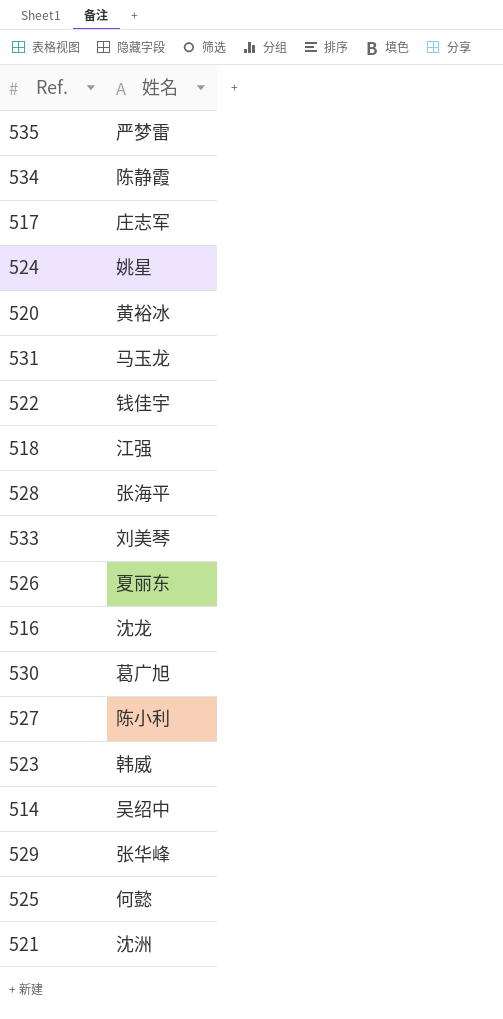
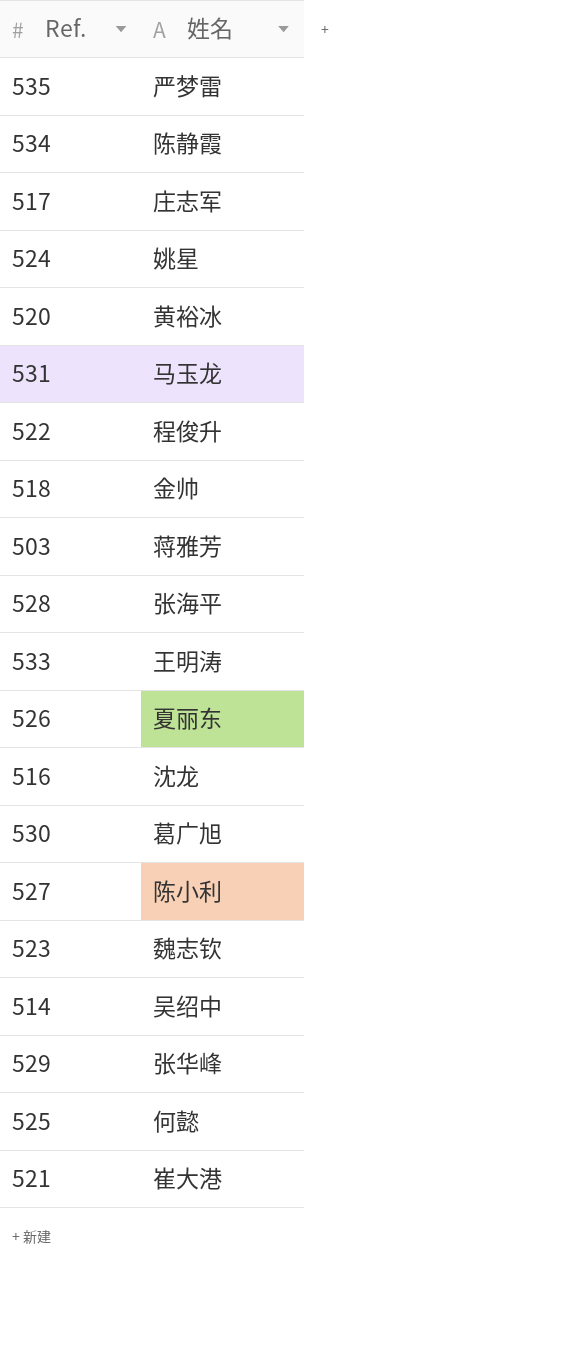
522 | 姓名: 钱佳宇 -> 程俊升
518 | 姓名: 江强 -> 金帅
row 503: none -> 蒋雅芳
533 | 姓名: 刘美琴 -> 王明涛
523 | 姓名: 韩威 -> 魏志钦
521 | 姓名: 沈洲 -> 崔大港

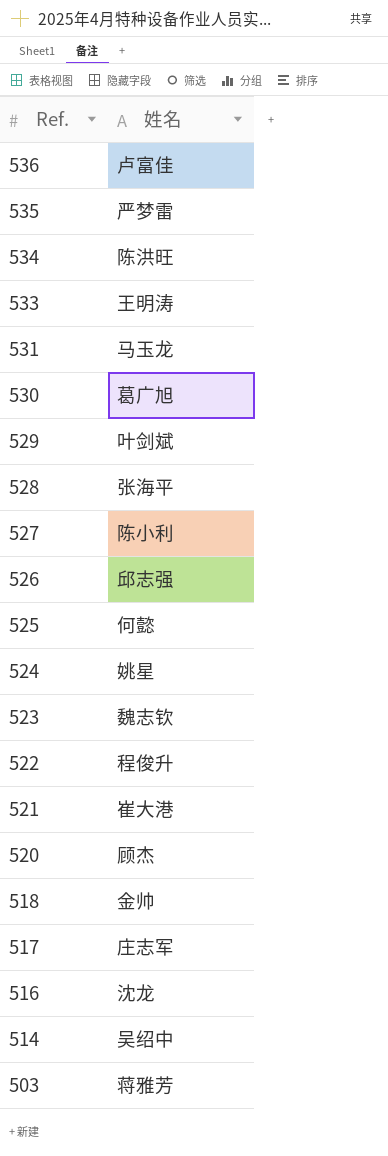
row order: none -> Ref. descending
row 536: none -> 卢富佳
534 | 姓名: 陈静霞 -> 陈洪旺
529 | 姓名: 张华峰 -> 叶剑斌
526 | 姓名: 夏丽东 -> 邱志强
520 | 姓名: 黄裕冰 -> 顾杰

